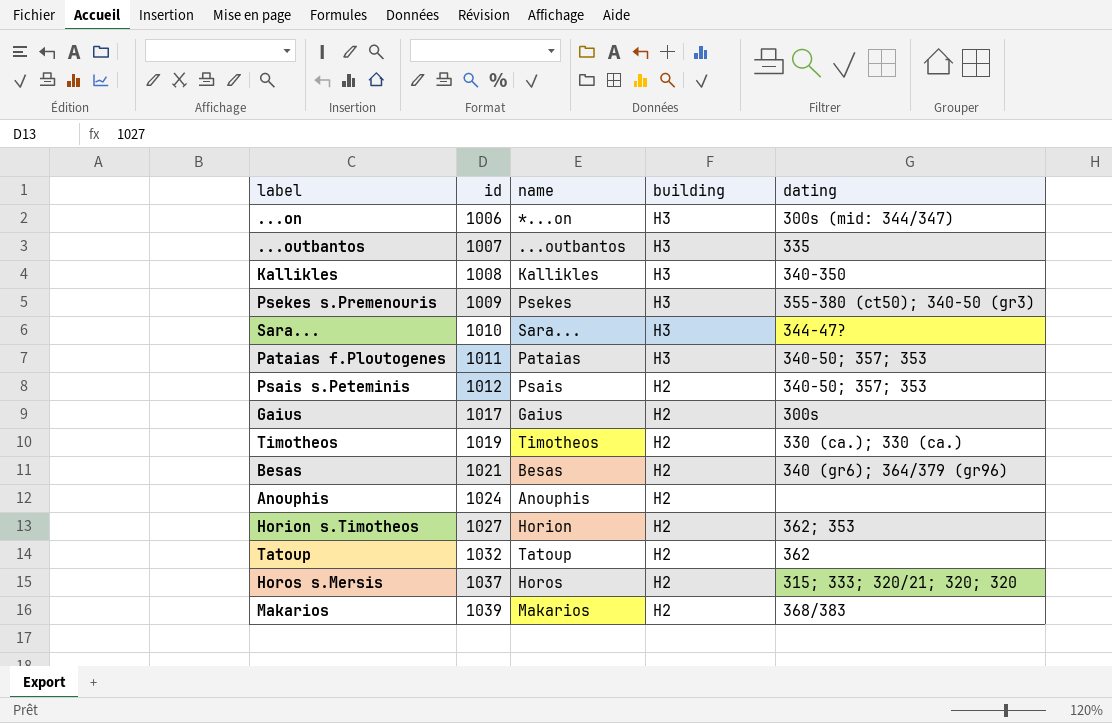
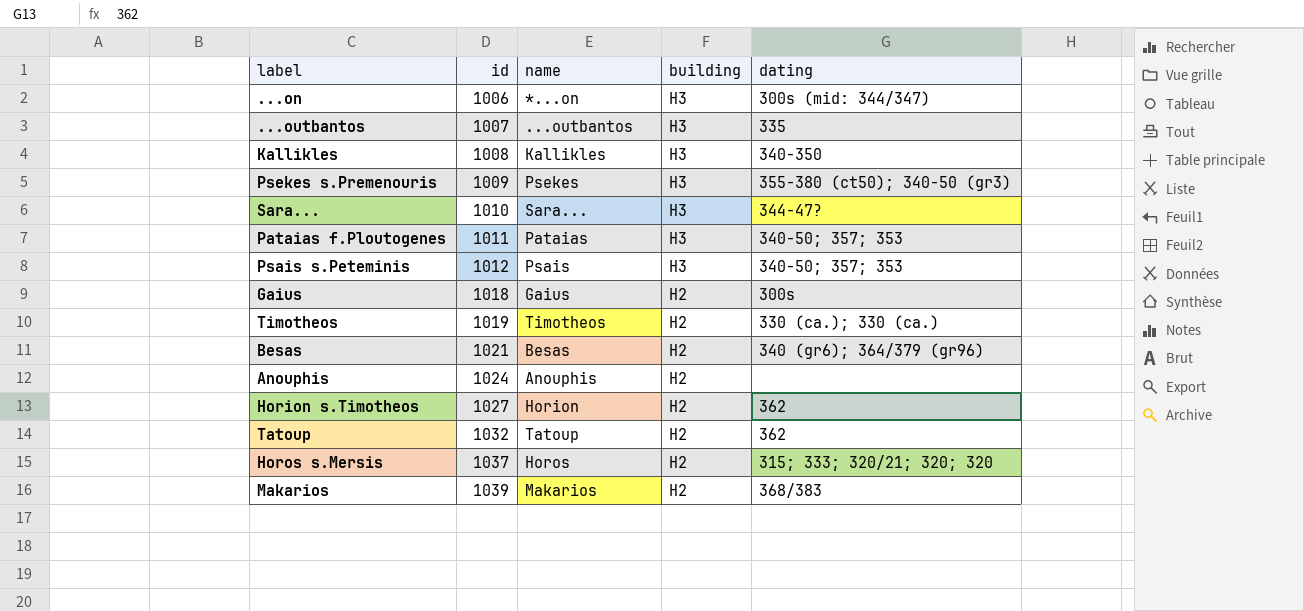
Psais s.Peteminis | building: H2 -> H3
Gaius | id: 1017 -> 1018
Horion s.Timotheos | dating: 362; 353 -> 362

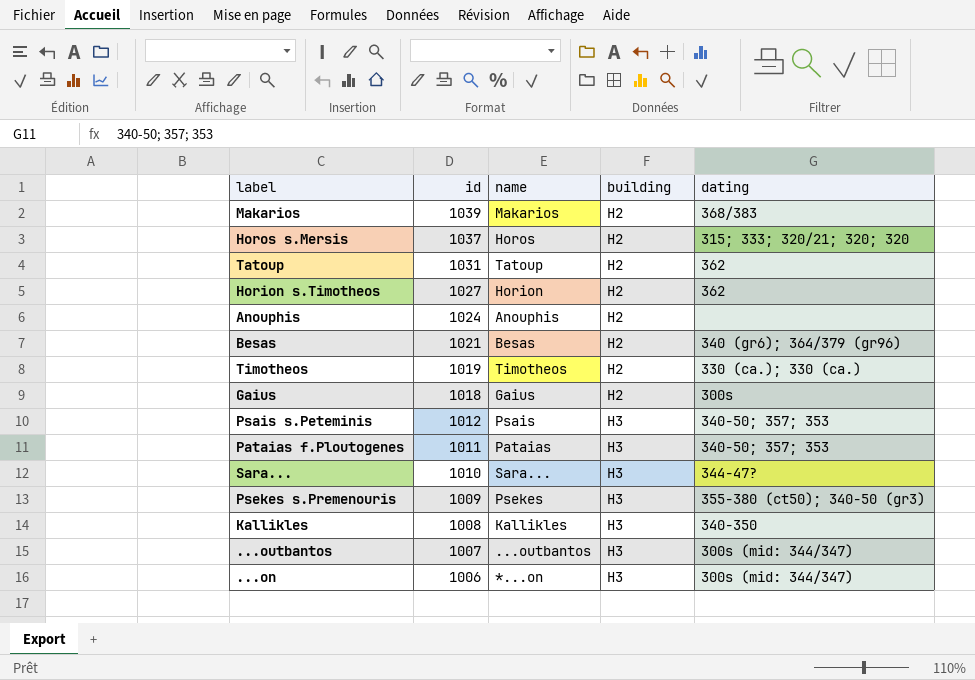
row order: id ascending -> id descending
Tatoup | id: 1032 -> 1031
...outbantos | dating: 335 -> 300s (mid: 344/347)

